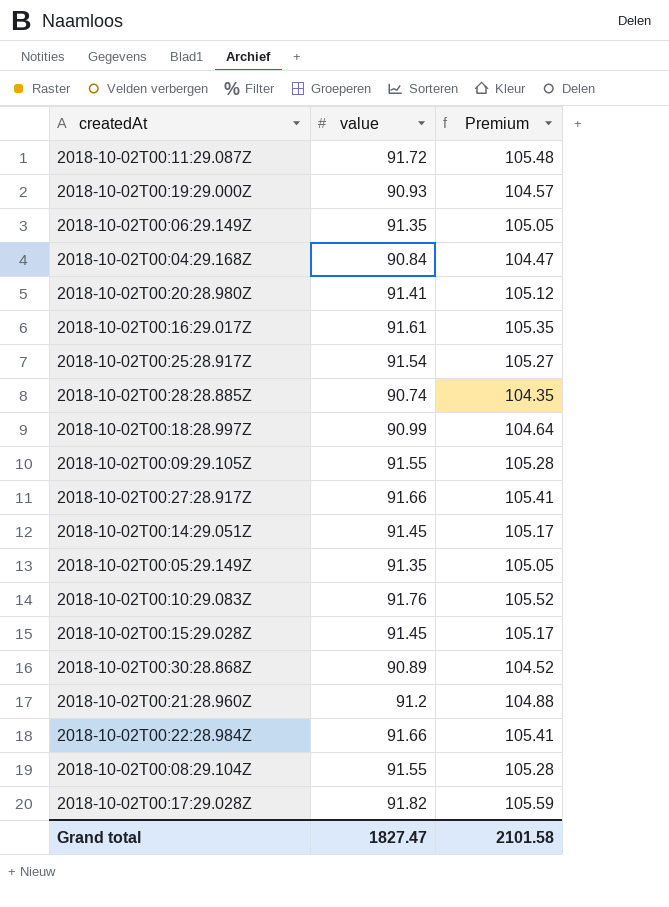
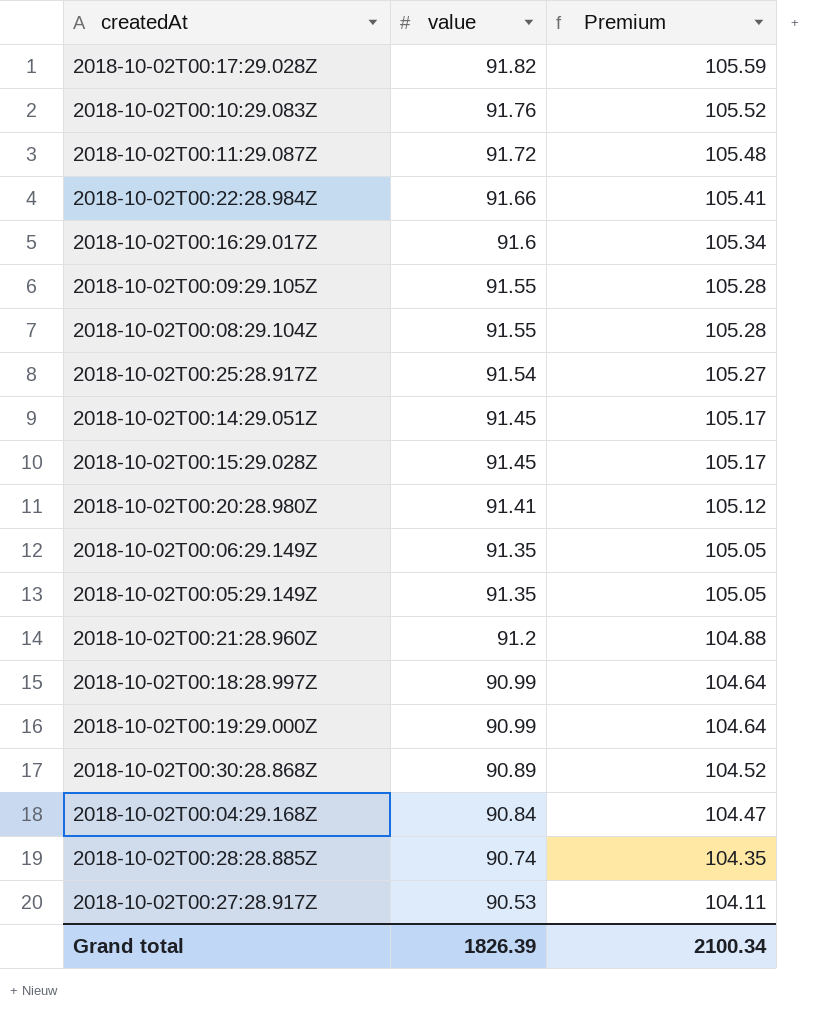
row order: none -> value descending
2018-10-02T00:16:29.017Z | value: 91.61 -> 91.6
2018-10-02T00:16:29.017Z | Premium: 105.35 -> 105.34
2018-10-02T00:19:29.000Z | value: 90.93 -> 90.99
2018-10-02T00:19:29.000Z | Premium: 104.57 -> 104.64
2018-10-02T00:27:28.917Z | value: 91.66 -> 90.53
2018-10-02T00:27:28.917Z | Premium: 105.41 -> 104.11
Grand total | value: 1827.47 -> 1826.39
Grand total | Premium: 2101.58 -> 2100.34

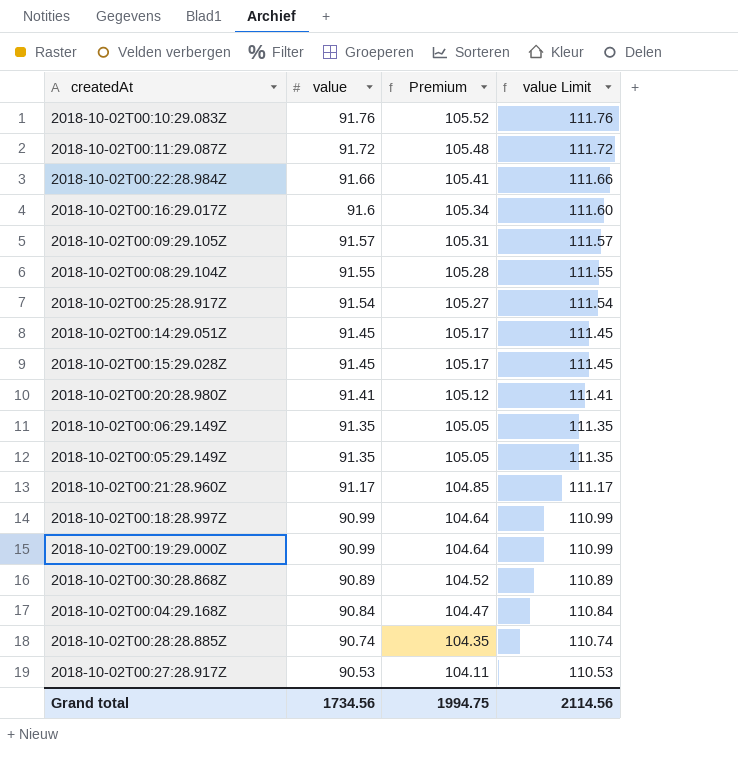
column value Limit | formula: none -> [value] + 20
row 2018-10-02T00:17:29.028Z: 91.82 | 105.59 -> none
2018-10-02T00:09:29.105Z | value: 91.55 -> 91.57
2018-10-02T00:09:29.105Z | Premium: 105.28 -> 105.31
2018-10-02T00:21:28.960Z | value: 91.2 -> 91.17
2018-10-02T00:21:28.960Z | Premium: 104.88 -> 104.85
Grand total | value: 1826.39 -> 1734.56
Grand total | Premium: 2100.34 -> 1994.75

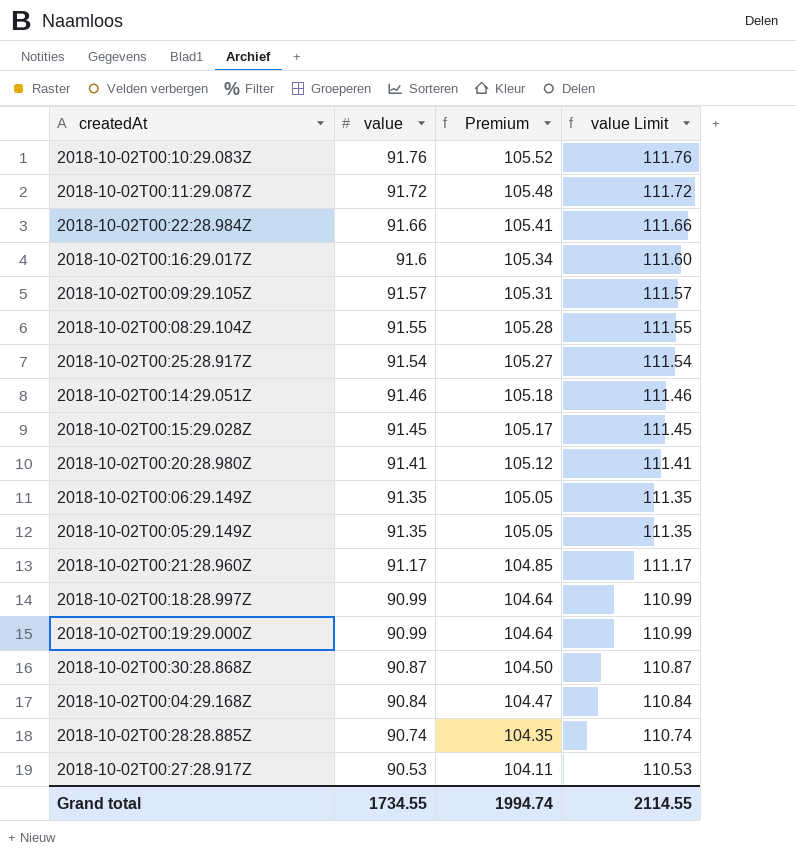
2018-10-02T00:14:29.051Z | value: 91.45 -> 91.46
2018-10-02T00:14:29.051Z | Premium: 105.17 -> 105.18
2018-10-02T00:14:29.051Z | value Limit: 111.45 -> 111.46
2018-10-02T00:30:28.868Z | value: 90.89 -> 90.87
2018-10-02T00:30:28.868Z | Premium: 104.52 -> 104.50
2018-10-02T00:30:28.868Z | value Limit: 110.89 -> 110.87
Grand total | value: 1734.56 -> 1734.55
Grand total | Premium: 1994.75 -> 1994.74
Grand total | value Limit: 2114.56 -> 2114.55

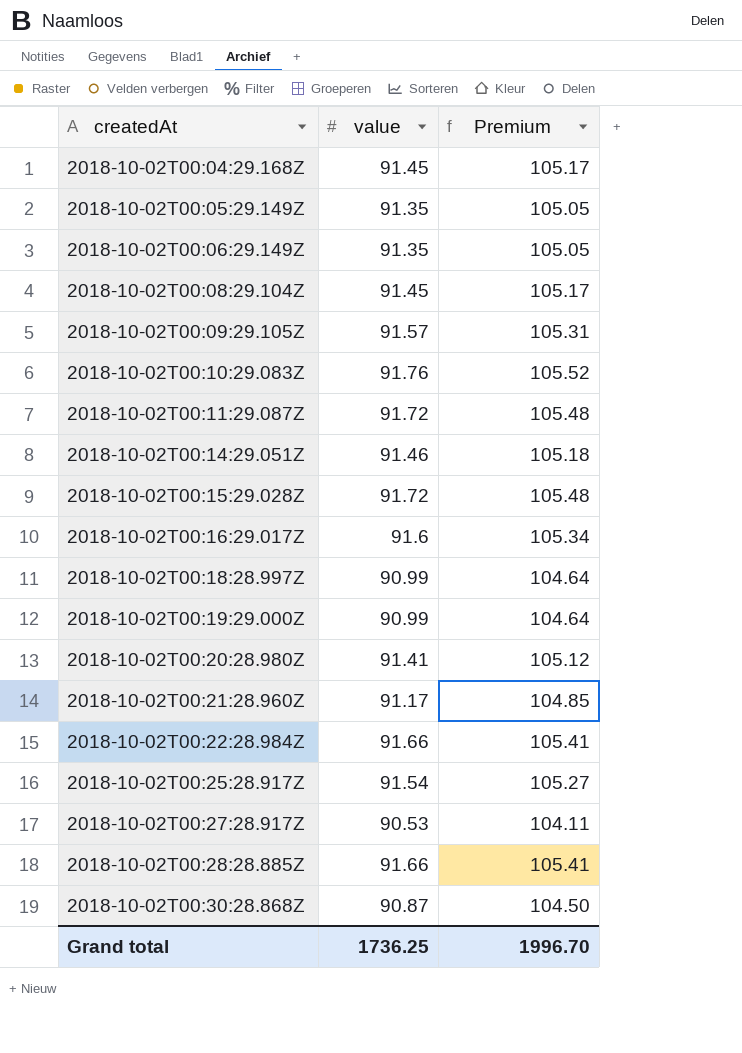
row order: value descending -> createdAt ascending
column value Limit | formula: [value] + 20 -> none
2018-10-02T00:04:29.168Z | value: 90.84 -> 91.45
2018-10-02T00:04:29.168Z | Premium: 104.47 -> 105.17
2018-10-02T00:08:29.104Z | value: 91.55 -> 91.45
2018-10-02T00:08:29.104Z | Premium: 105.28 -> 105.17
2018-10-02T00:15:29.028Z | value: 91.45 -> 91.72
2018-10-02T00:15:29.028Z | Premium: 105.17 -> 105.48
2018-10-02T00:28:28.885Z | value: 90.74 -> 91.66
2018-10-02T00:28:28.885Z | Premium: 104.35 -> 105.41
Grand total | value: 1734.55 -> 1736.25
Grand total | Premium: 1994.74 -> 1996.70

